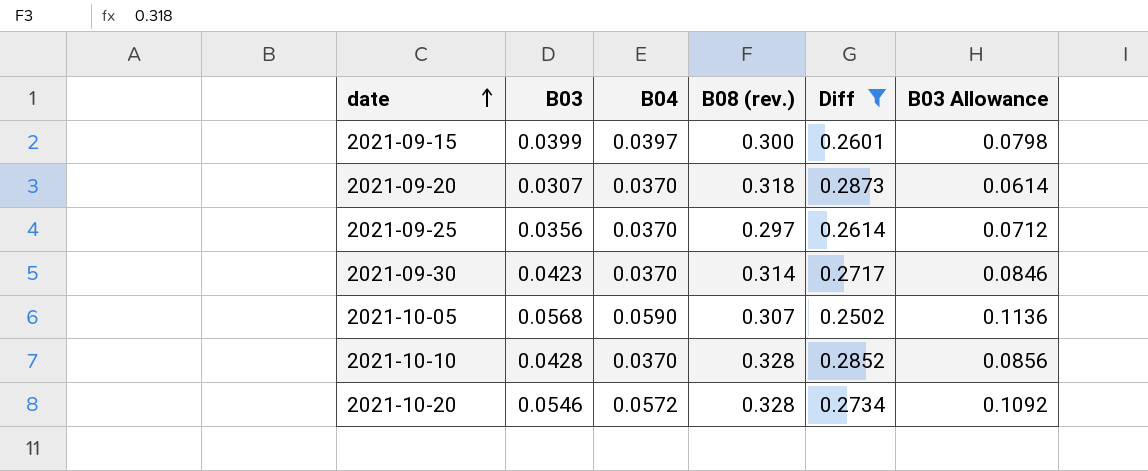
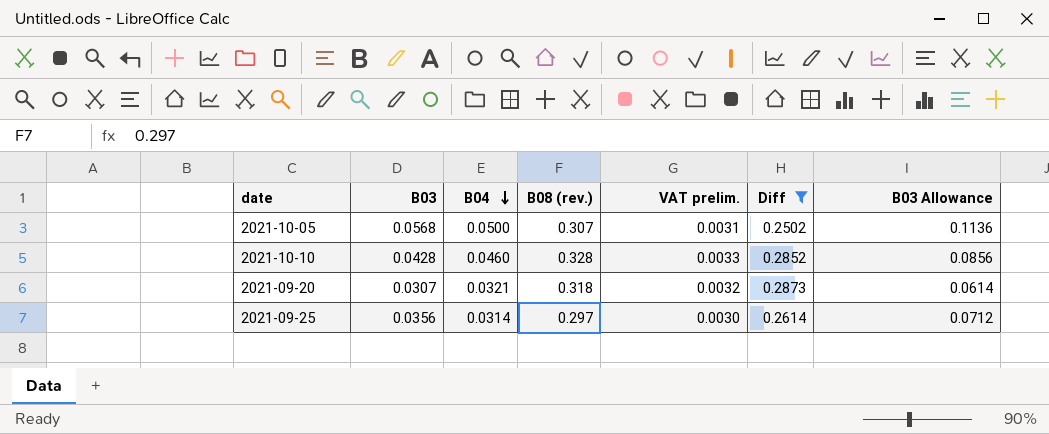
row order: date ascending -> B04 descending
column VAT prelim. | formula: none -> [B08 (rev.)] * 0.01
row 2021-09-15: 0.0399 | 0.0397 | 0.300 | 0.2601 | 0.0798 -> none
row 2021-09-30: 0.0423 | 0.0370 | 0.314 | 0.2717 | 0.0846 -> none
row 2021-10-20: 0.0546 | 0.0572 | 0.328 | 0.2734 | 0.1092 -> none
2021-10-05 | B04: 0.0590 -> 0.0500
2021-10-10 | B04: 0.0370 -> 0.0460
2021-09-20 | B04: 0.0370 -> 0.0321
2021-09-25 | B04: 0.0370 -> 0.0314

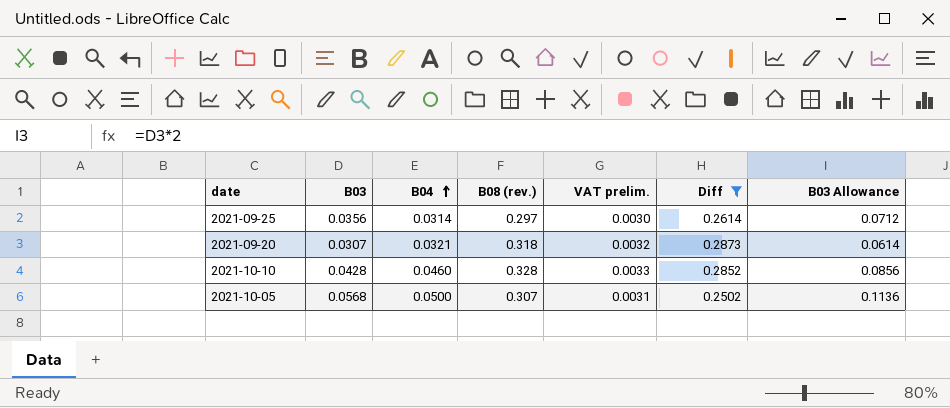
row order: B04 descending -> B04 ascending

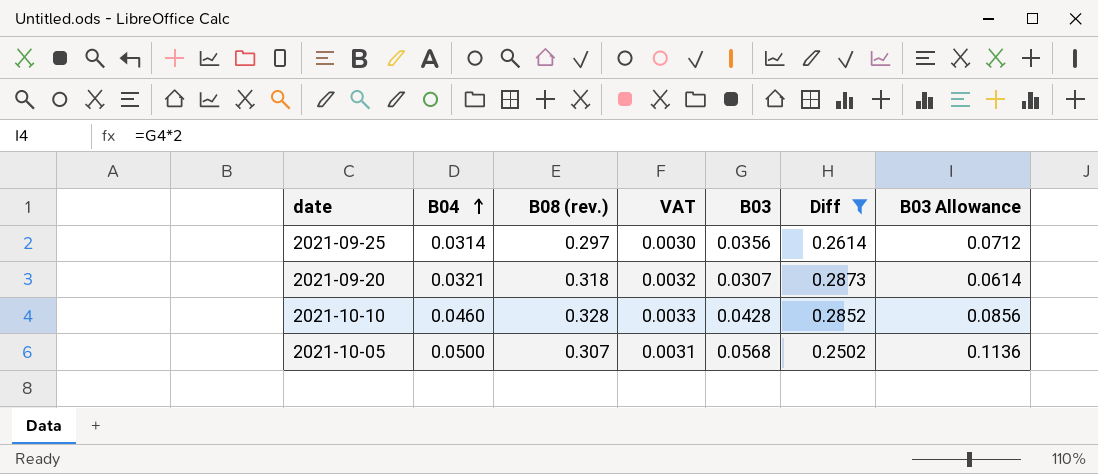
column name: VAT prelim. -> VAT
column B03 | position: 2 -> 5

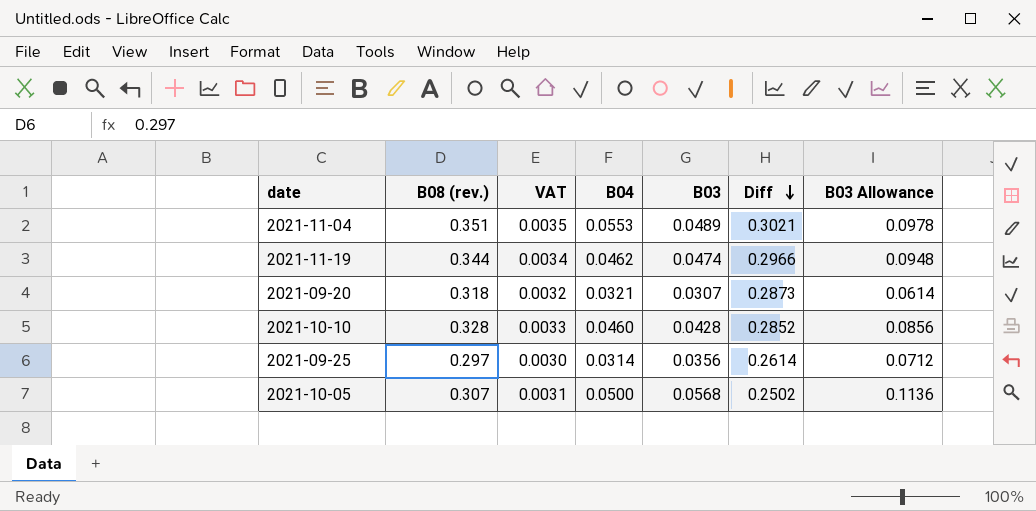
filter: Diff <= 0.2873 -> none
row order: B04 ascending -> Diff descending
column B04 | position: 2 -> 4

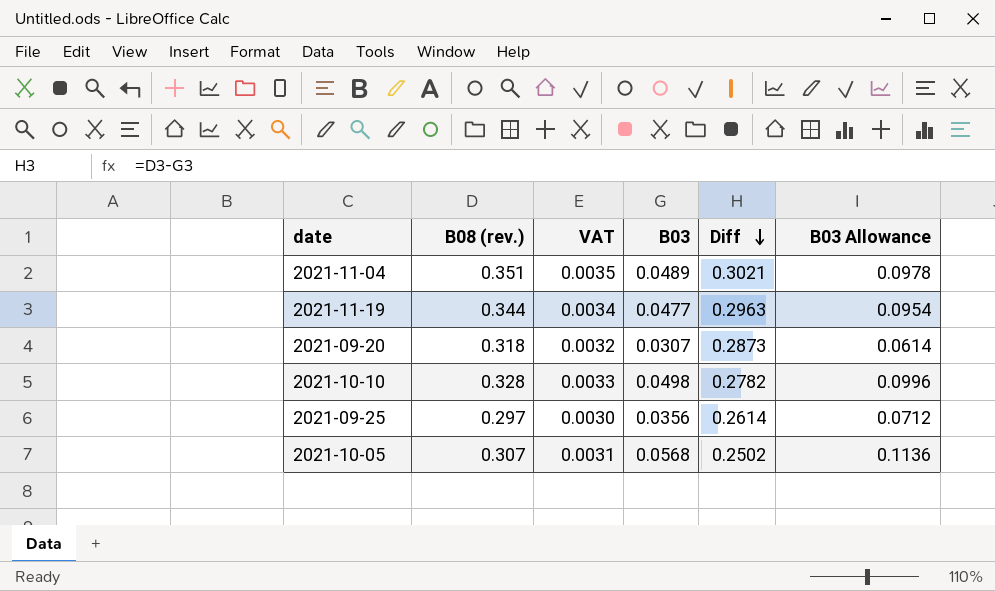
column B04 | position: 4 -> none
2021-11-19 | B03: 0.0474 -> 0.0477
2021-11-19 | Diff: 0.2966 -> 0.2963
2021-11-19 | B03 Allowance: 0.0948 -> 0.0954
2021-10-10 | B03: 0.0428 -> 0.0498
2021-10-10 | Diff: 0.2852 -> 0.2782
2021-10-10 | B03 Allowance: 0.0856 -> 0.0996

